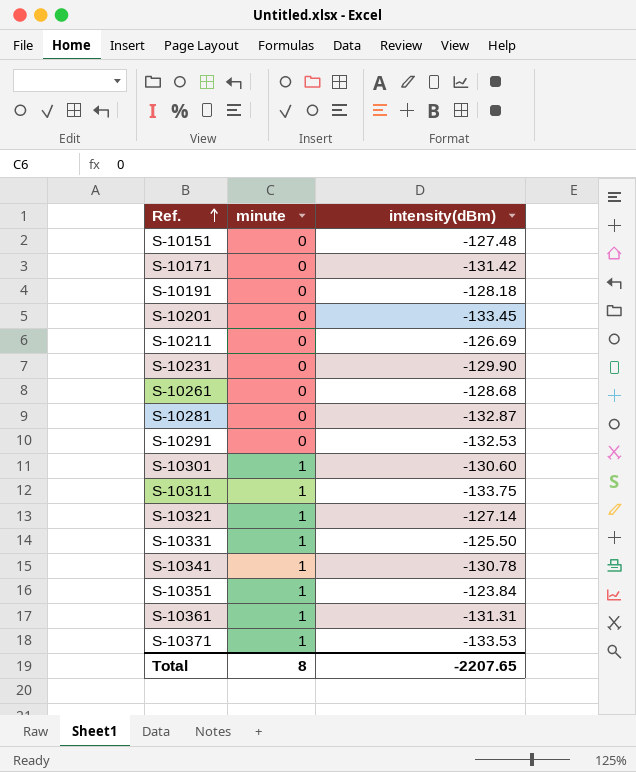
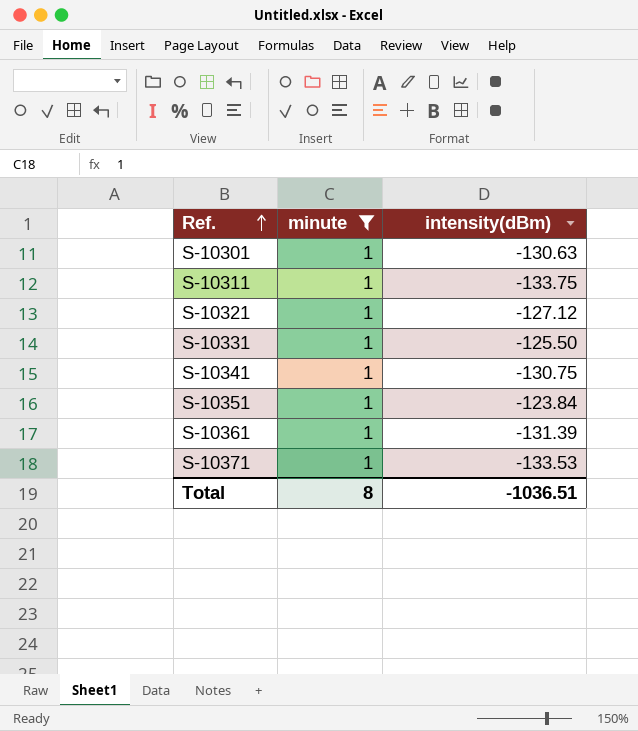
filter: none -> minute = 1
S-10301 | intensity(dBm): -130.60 -> -130.63
S-10321 | intensity(dBm): -127.14 -> -127.12
S-10341 | intensity(dBm): -130.78 -> -130.75
S-10361 | intensity(dBm): -131.31 -> -131.39
Total | intensity(dBm): -2207.65 -> -1036.51

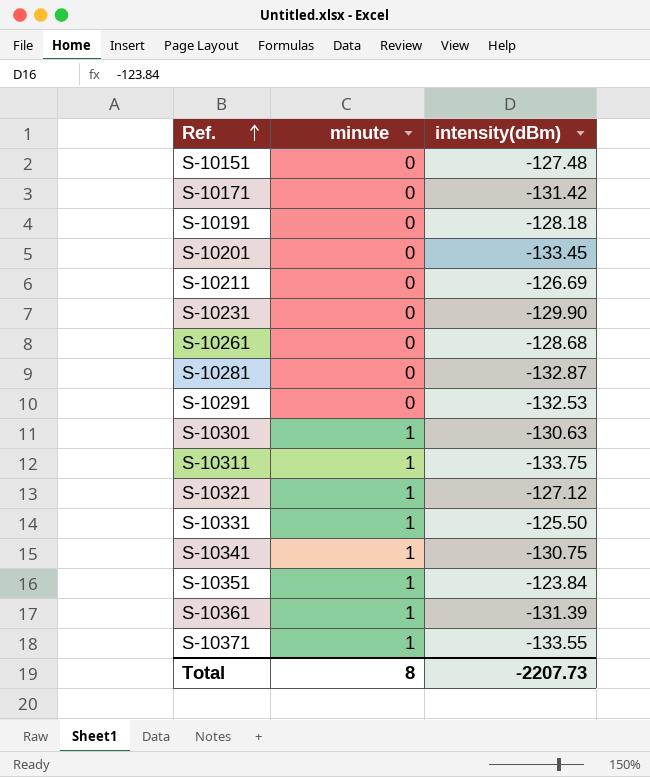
filter: minute = 1 -> none
S-10371 | intensity(dBm): -133.53 -> -133.55
Total | intensity(dBm): -1036.51 -> -2207.73

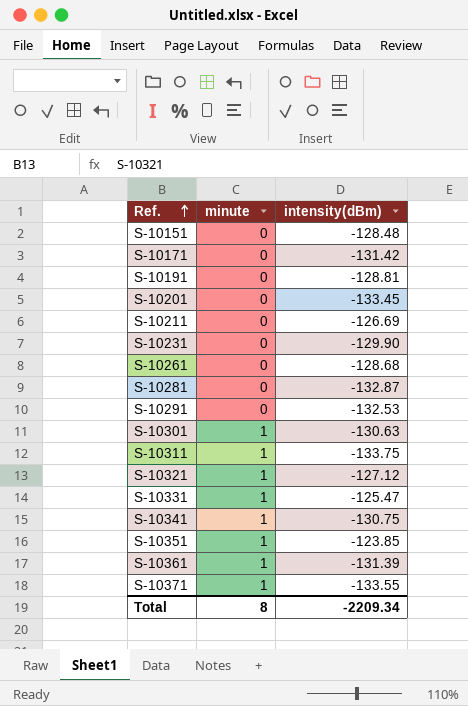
S-10151 | intensity(dBm): -127.48 -> -128.48
S-10191 | intensity(dBm): -128.18 -> -128.81
S-10331 | intensity(dBm): -125.50 -> -125.47
S-10351 | intensity(dBm): -123.84 -> -123.85
Total | intensity(dBm): -2207.73 -> -2209.34

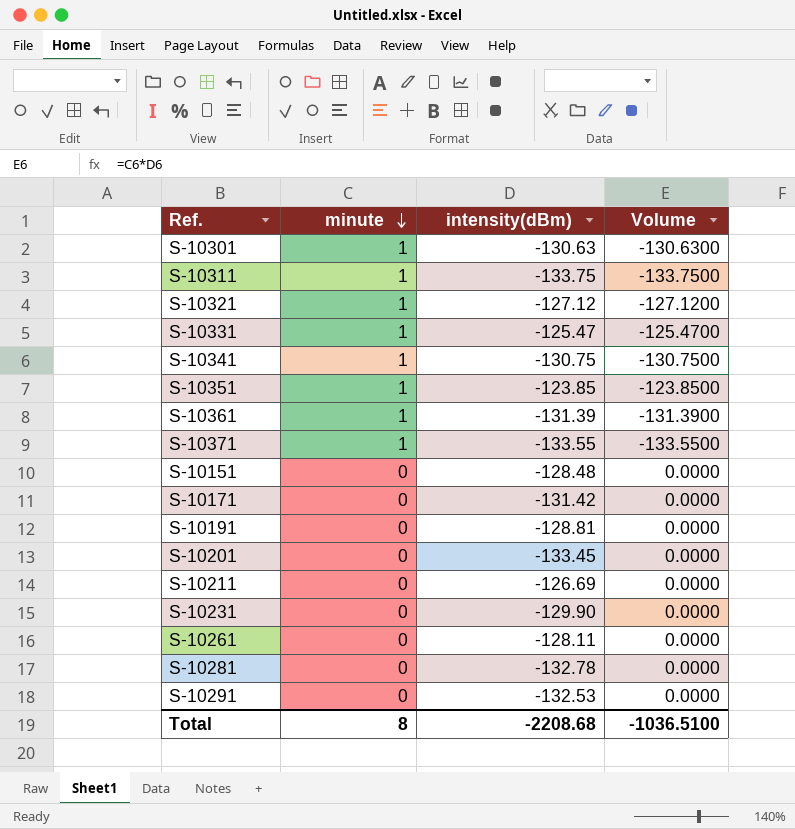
row order: Ref. ascending -> minute descending
column Volume | formula: none -> [minute] * [intensity(dBm)]
S-10261 | intensity(dBm): -128.68 -> -128.11
S-10281 | intensity(dBm): -132.87 -> -132.78
Total | intensity(dBm): -2209.34 -> -2208.68

